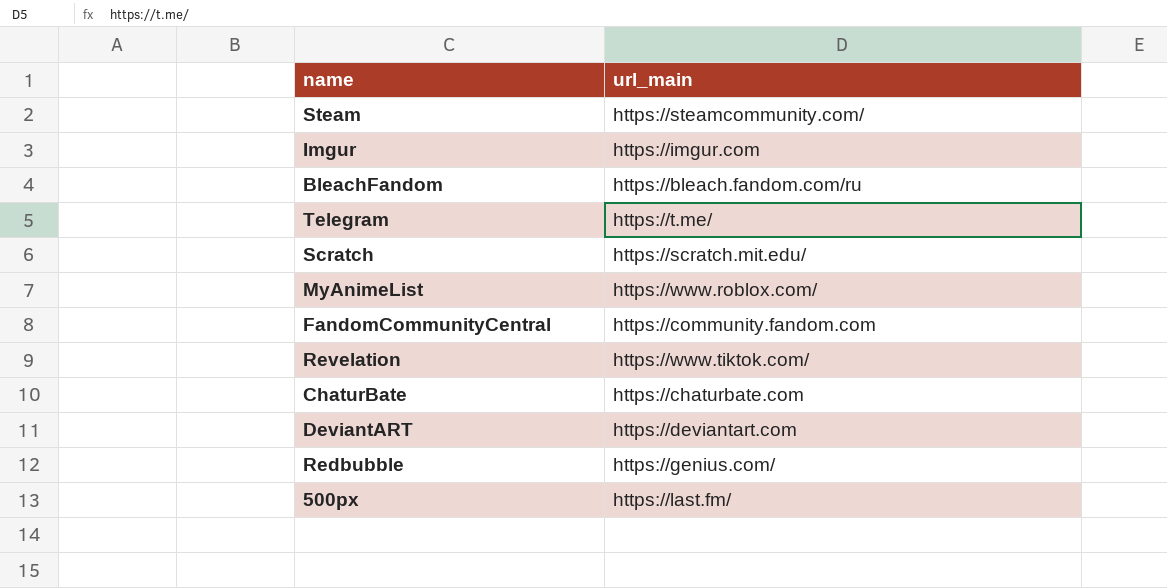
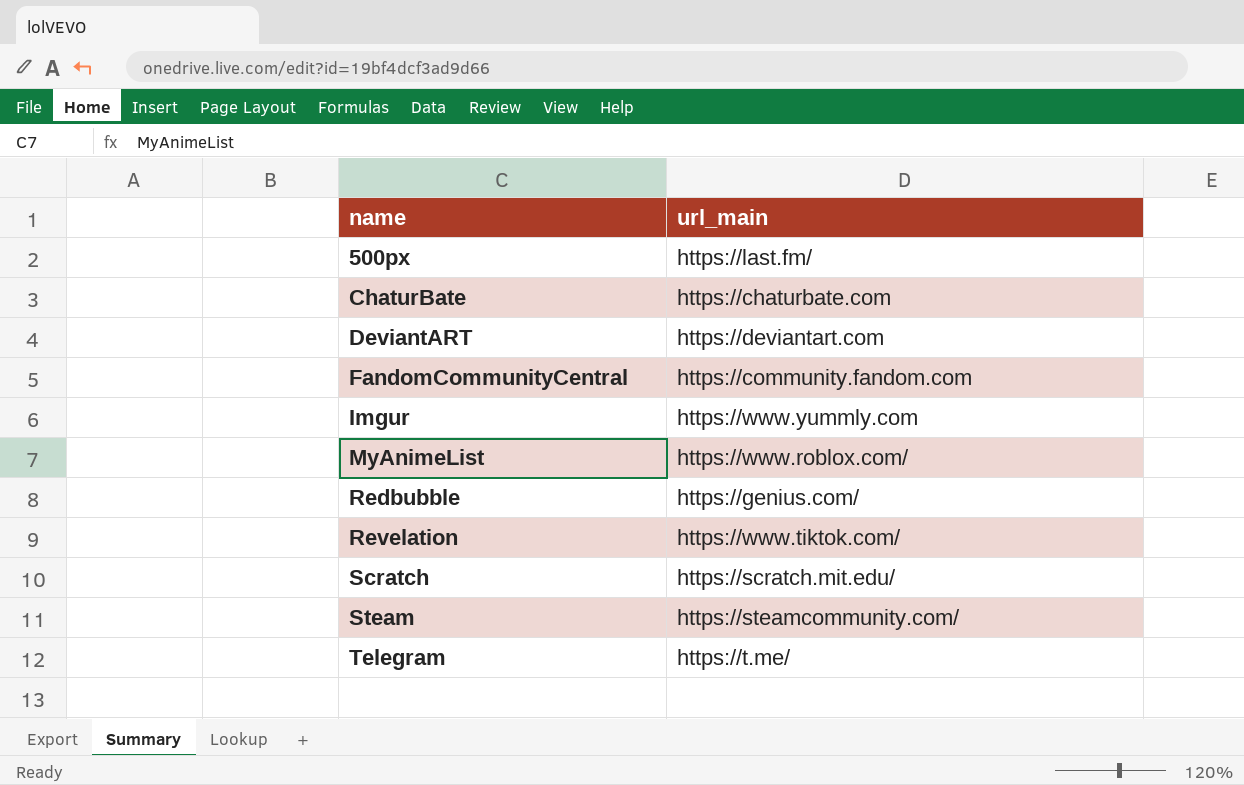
row order: none -> name ascending
row BleachFandom: https://bleach.fandom.com/ru -> none
Imgur | url_main: https://imgur.com -> https://www.yummly.com

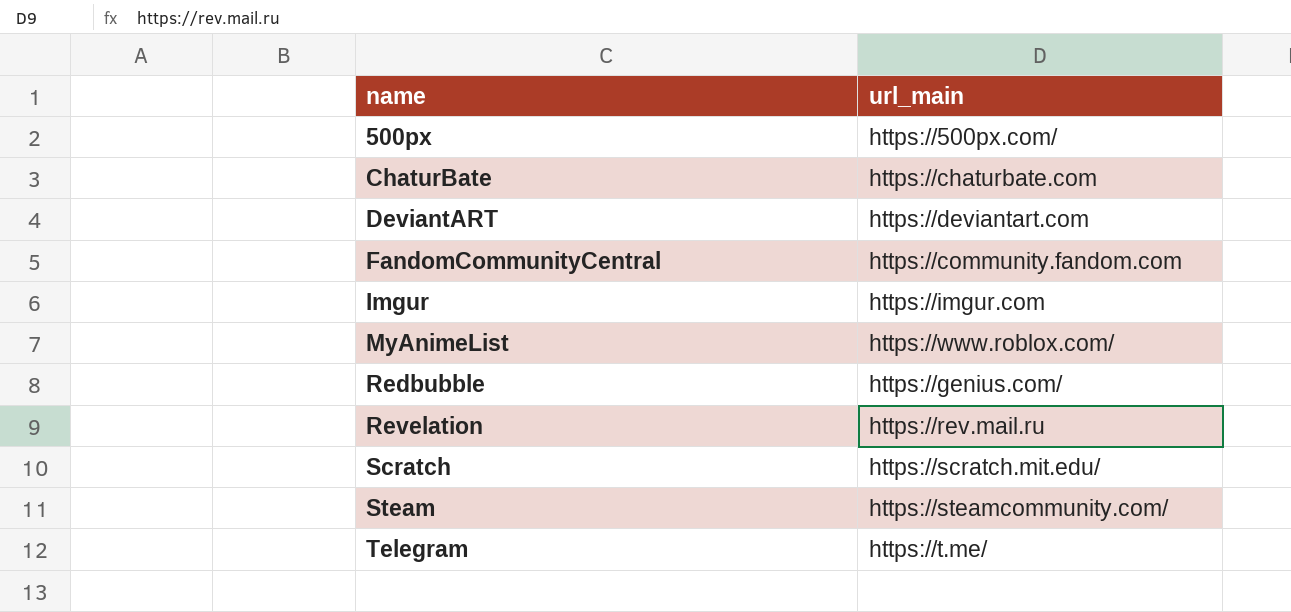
500px | url_main: https://last.fm/ -> https://500px.com/
Imgur | url_main: https://www.yummly.com -> https://imgur.com
Revelation | url_main: https://www.tiktok.com/ -> https://rev.mail.ru

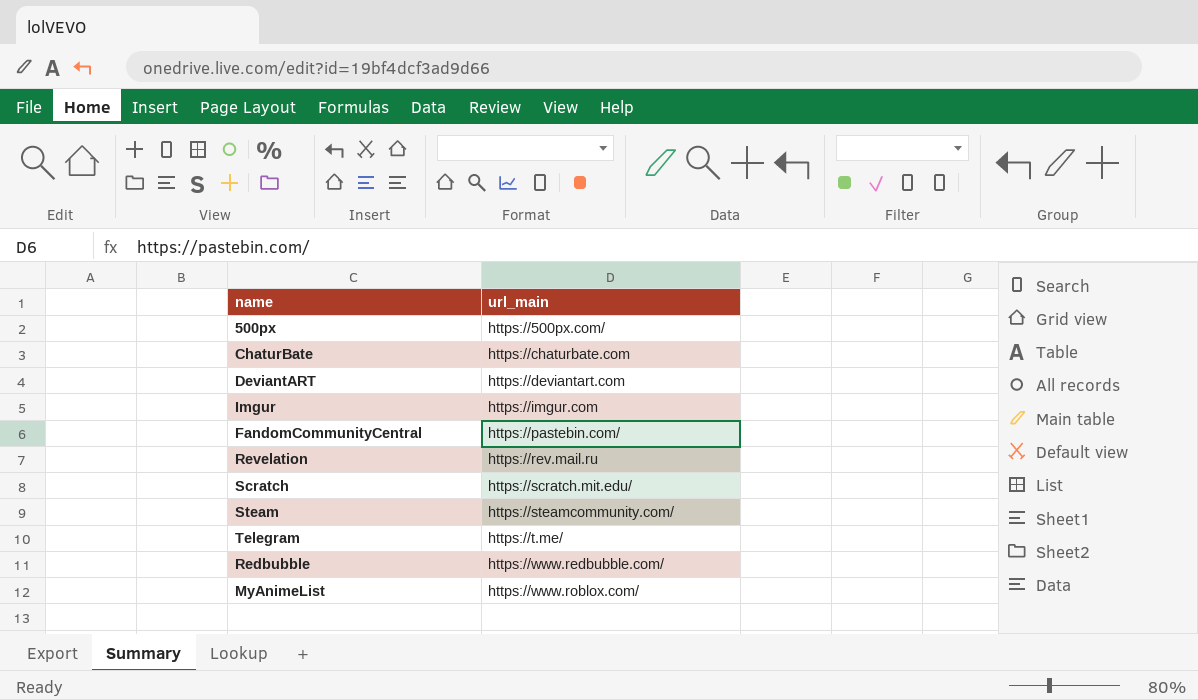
row order: name ascending -> url_main ascending
FandomCommunityCentral | url_main: https://community.fandom.com -> https://pastebin.com/
Redbubble | url_main: https://genius.com/ -> https://www.redbubble.com/

